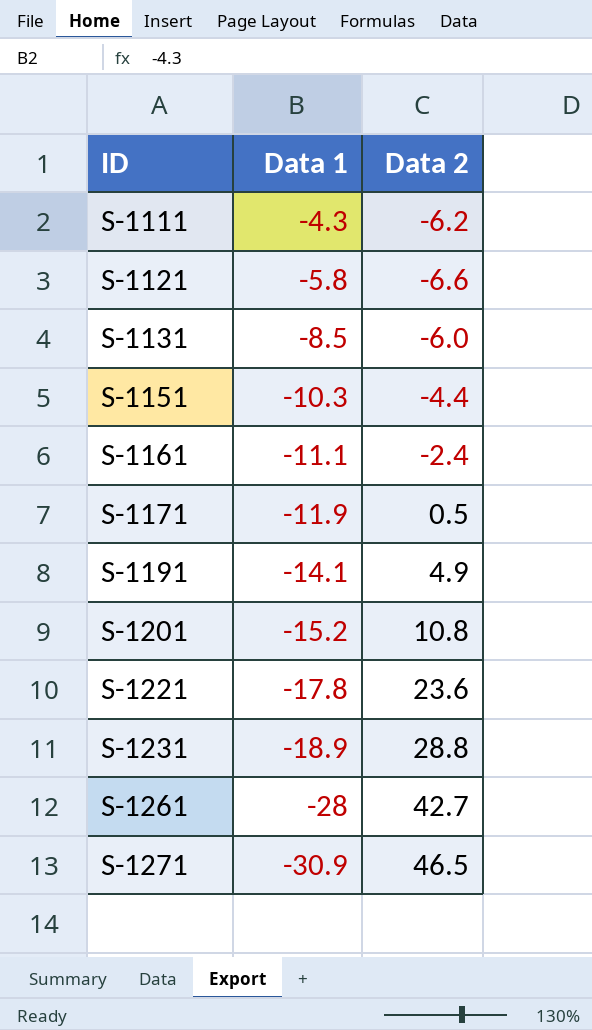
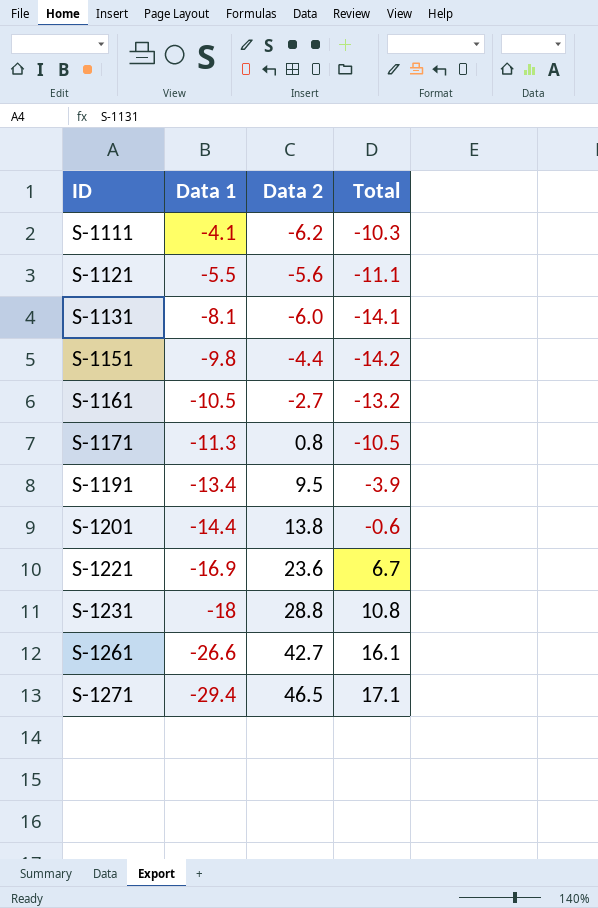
column Total | formula: none -> [Data 1] + [Data 2]
S-1111 | Data 1: -4.3 -> -4.1
S-1121 | Data 1: -5.8 -> -5.5
S-1121 | Data 2: -6.6 -> -5.6
S-1131 | Data 1: -8.5 -> -8.1
S-1151 | Data 1: -10.3 -> -9.8
S-1161 | Data 1: -11.1 -> -10.5
S-1161 | Data 2: -2.4 -> -2.7
S-1171 | Data 1: -11.9 -> -11.3
S-1171 | Data 2: 0.5 -> 0.8
S-1191 | Data 1: -14.1 -> -13.4
S-1191 | Data 2: 4.9 -> 9.5
S-1201 | Data 1: -15.2 -> -14.4
S-1201 | Data 2: 10.8 -> 13.8
S-1221 | Data 1: -17.8 -> -16.9
S-1231 | Data 1: -18.9 -> -18
S-1261 | Data 1: -28 -> -26.6
S-1271 | Data 1: -30.9 -> -29.4

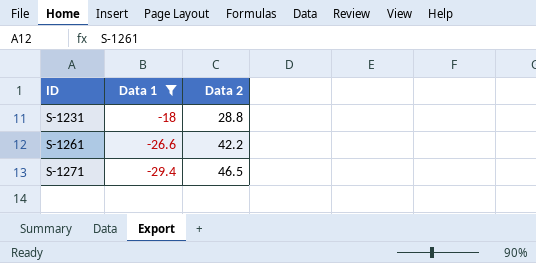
filter: none -> Data 1 <= -18
column Total | formula: [Data 1] + [Data 2] -> none
S-1261 | Data 2: 42.7 -> 42.2

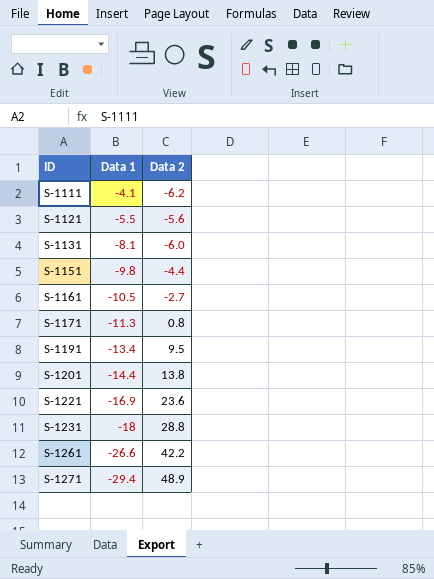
filter: Data 1 <= -18 -> none
S-1271 | Data 2: 46.5 -> 48.9

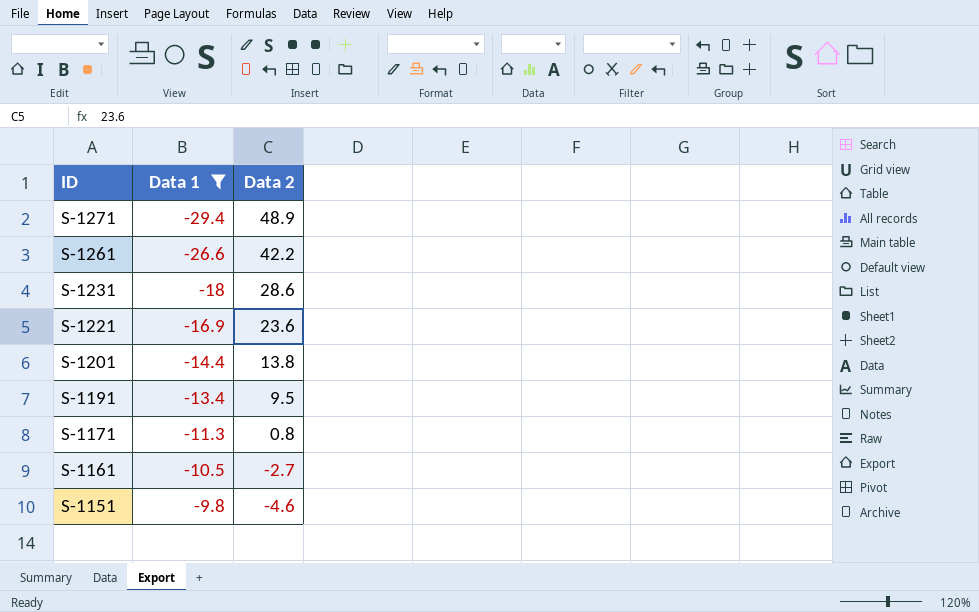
filter: none -> Data 1 <= -9.8
row order: ID ascending -> ID descending
S-1231 | Data 2: 28.8 -> 28.6
S-1151 | Data 2: -4.4 -> -4.6

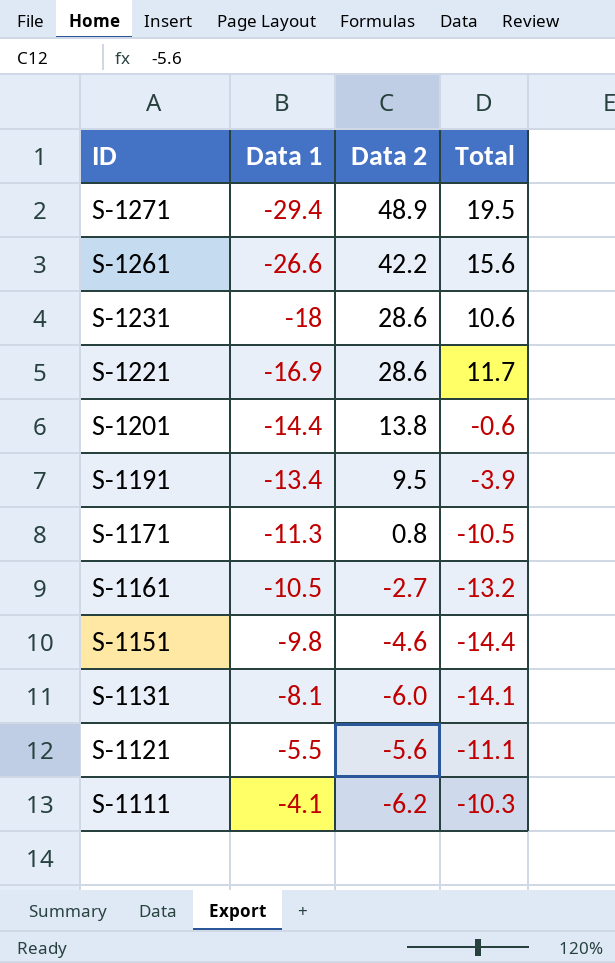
filter: Data 1 <= -9.8 -> none
column Total | formula: none -> [Data 1] + [Data 2]
S-1221 | Data 2: 23.6 -> 28.6

